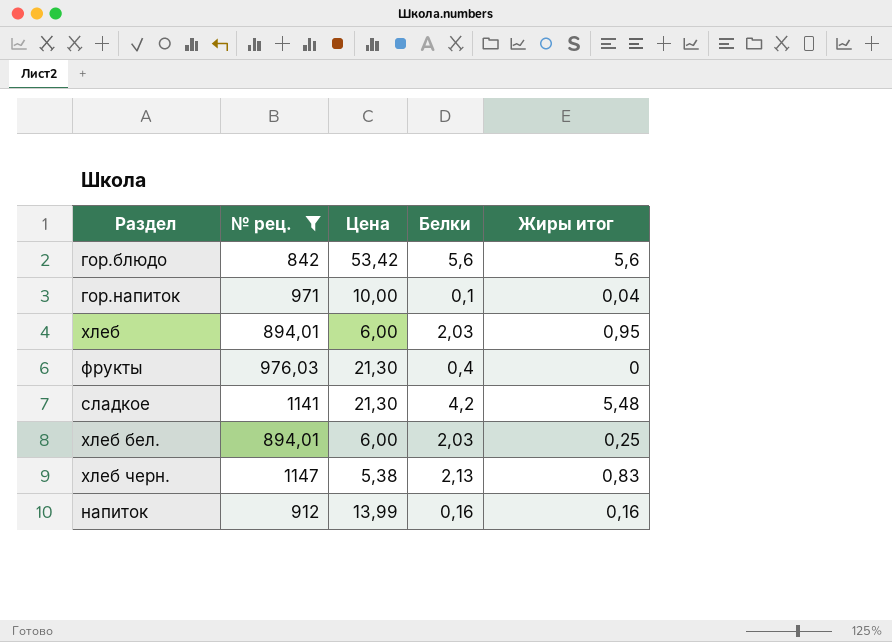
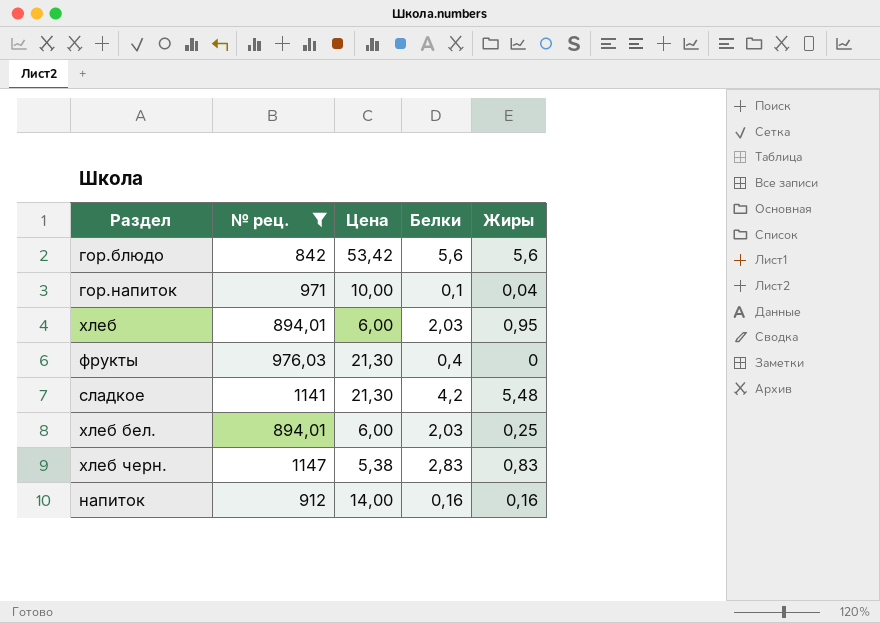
column name: Жиры итог -> Жиры
хлеб черн. | Белки: 2,13 -> 2,83
напиток | Цена: 13,99 -> 14,00

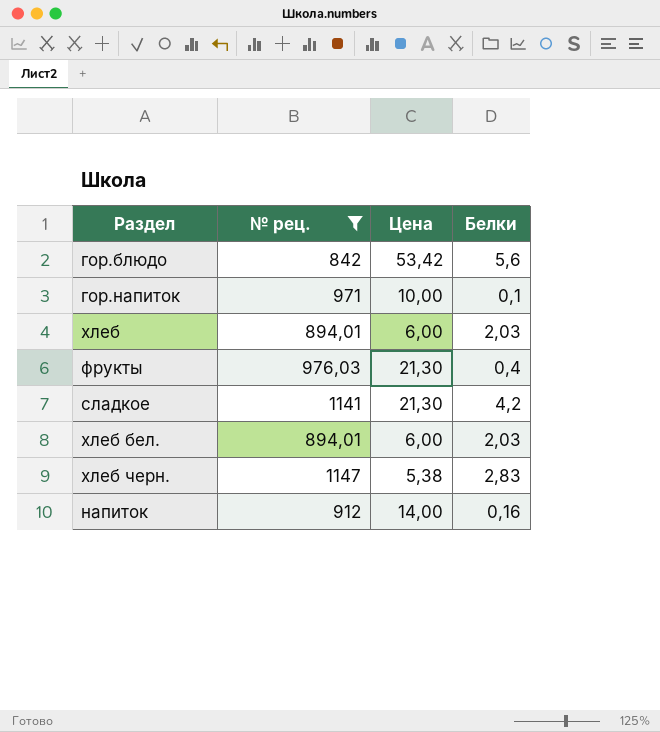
column Жиры | position: 5 -> none

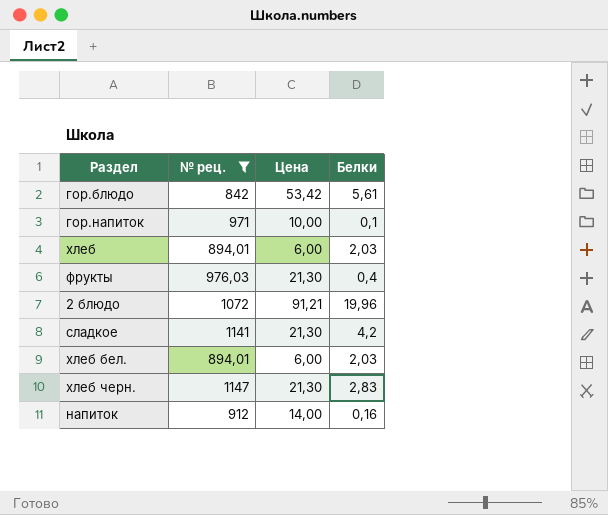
гор.блюдо | Белки: 5,6 -> 5,61
row 2 блюдо: none -> 1072 | 91,21 | 19,96
хлеб черн. | Цена: 5,38 -> 21,30

